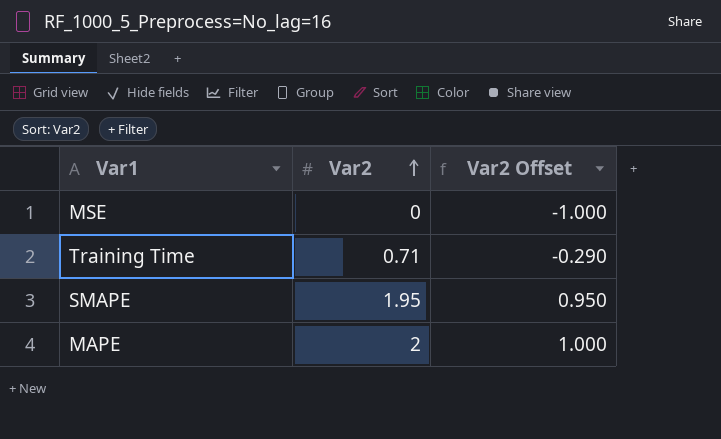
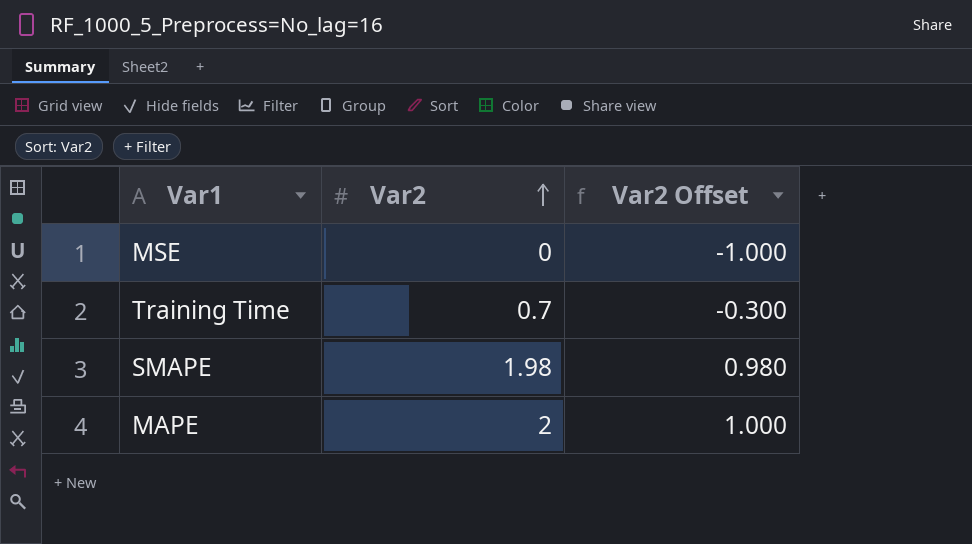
Training Time | Var2: 0.71 -> 0.7
Training Time | Var2 Offset: -0.290 -> -0.300
SMAPE | Var2: 1.95 -> 1.98
SMAPE | Var2 Offset: 0.950 -> 0.980

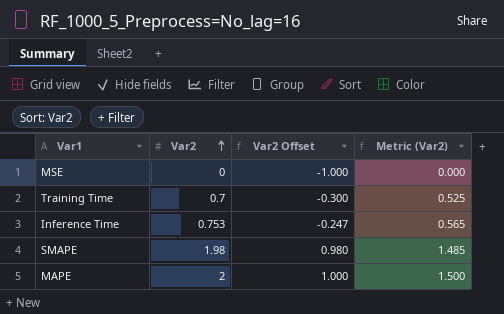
column Metric (Var2) | formula: none -> [Var2] * 0.75
row Inference Time: none -> 0.753 | -0.247 | 0.565

